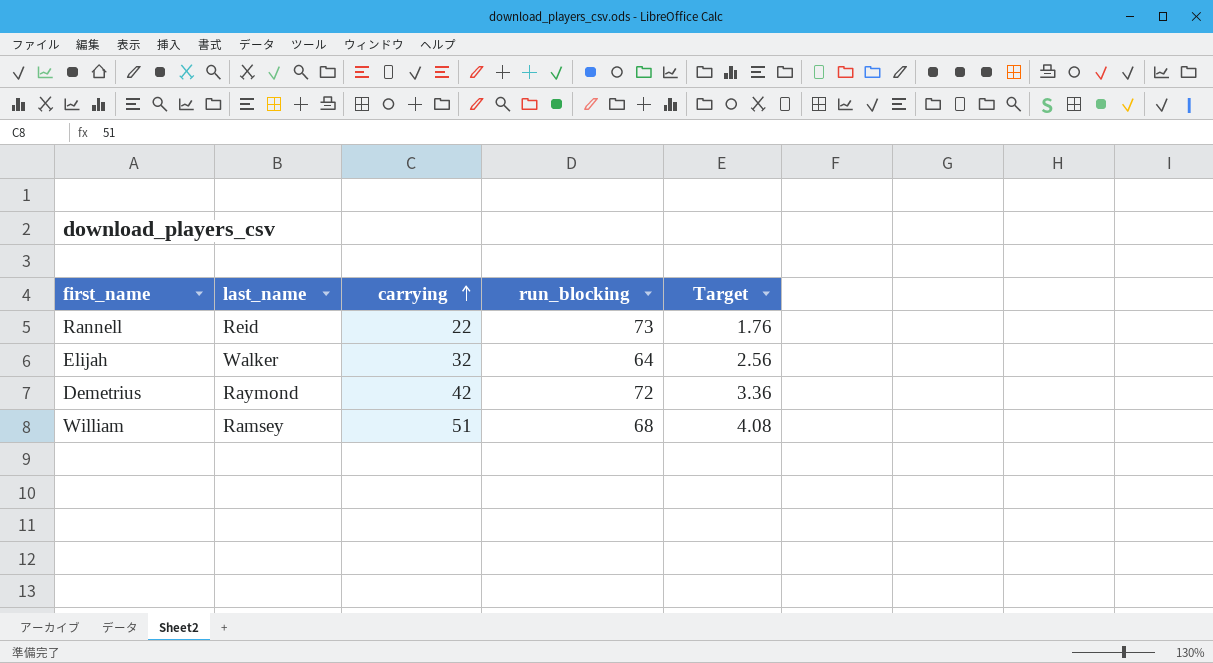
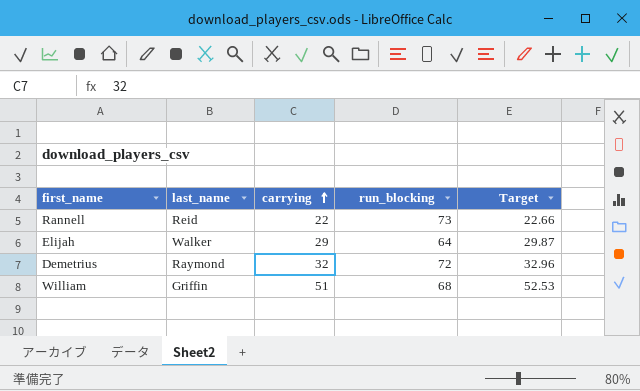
column Target | formula: [carrying] * 0.08 -> [carrying] * 1.03
Elijah | carrying: 32 -> 29
Demetrius | carrying: 42 -> 32
William | last_name: Ramsey -> Griffin

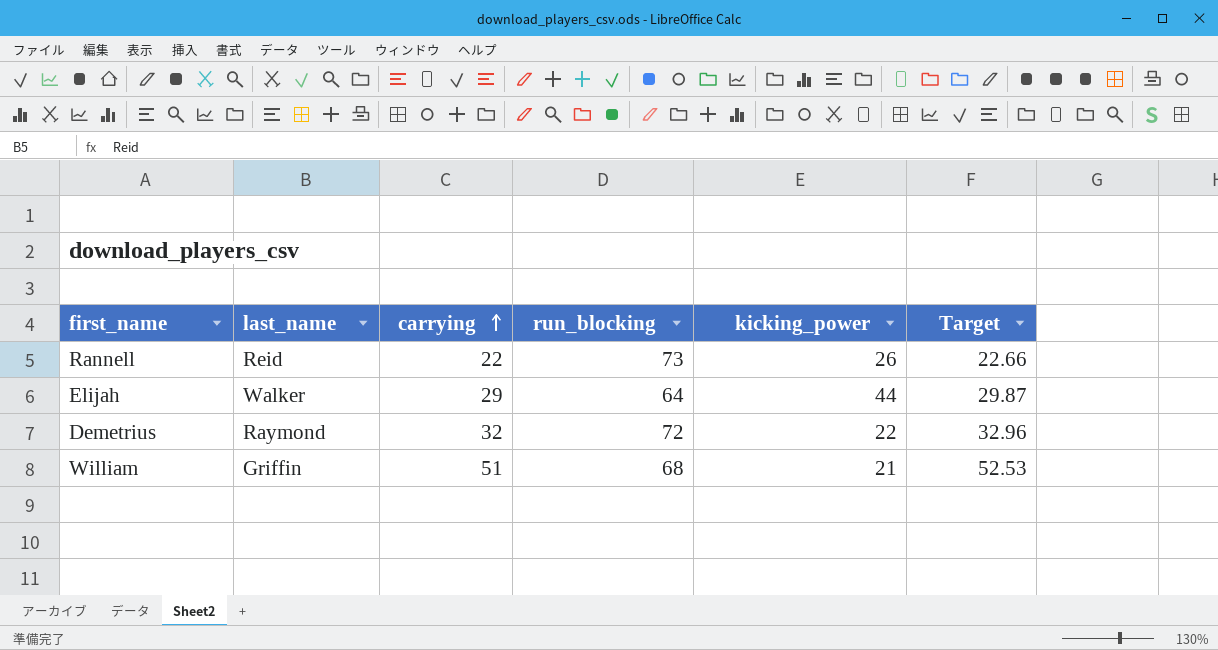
column kicking_power | position: none -> 5

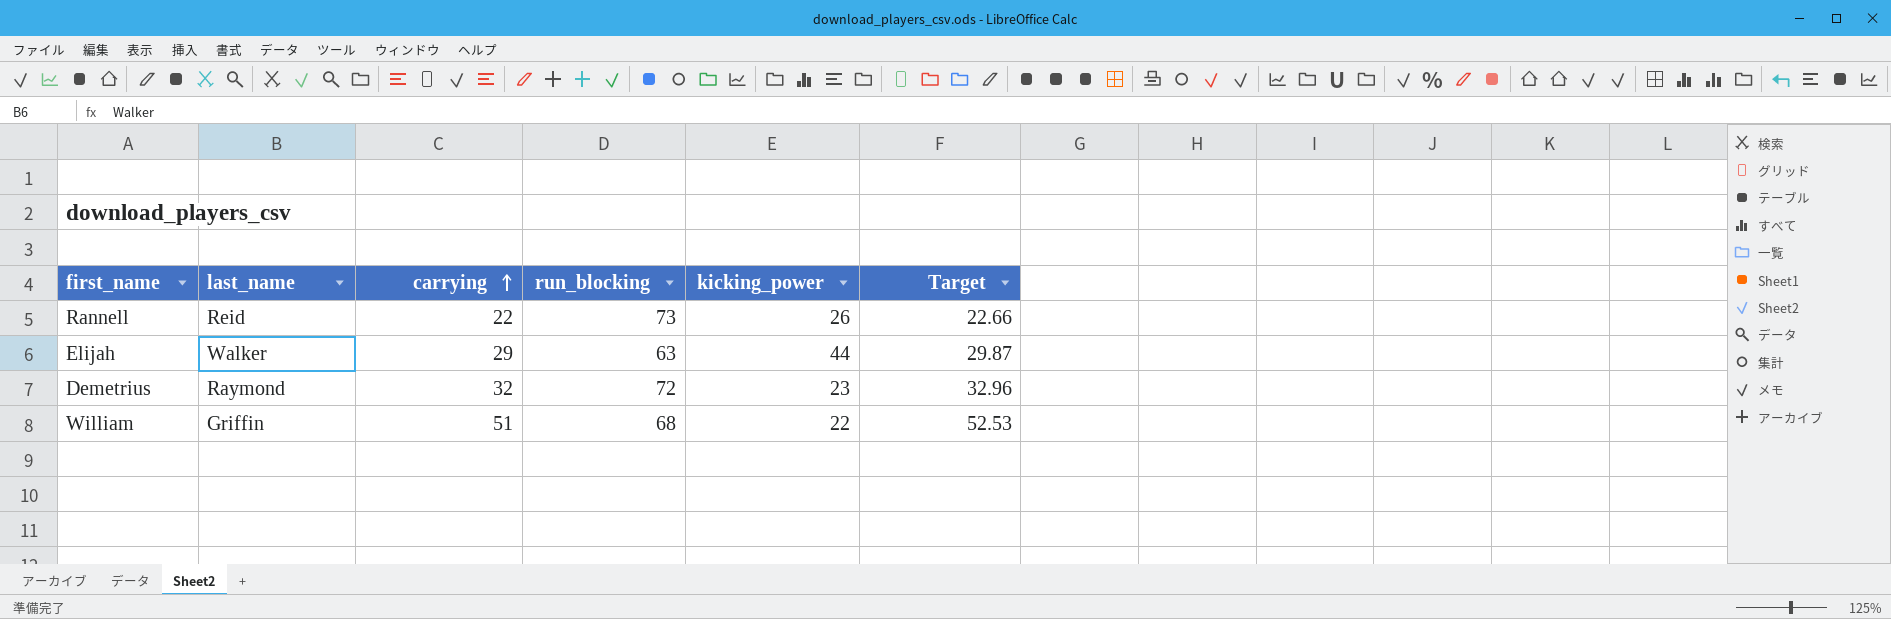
Elijah | run_blocking: 64 -> 63
Demetrius | kicking_power: 22 -> 23
William | kicking_power: 21 -> 22

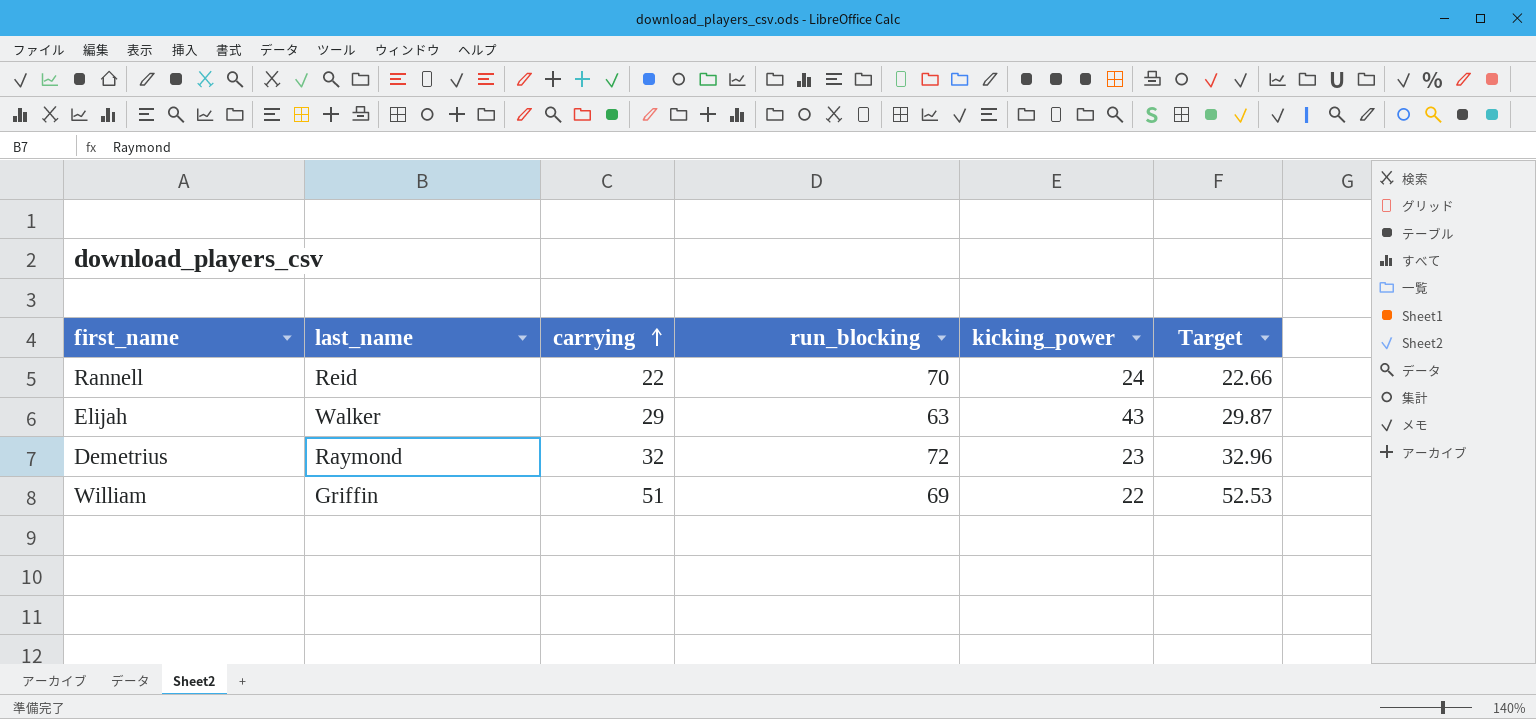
Rannell | run_blocking: 73 -> 70
Rannell | kicking_power: 26 -> 24
Elijah | kicking_power: 44 -> 43
William | run_blocking: 68 -> 69

